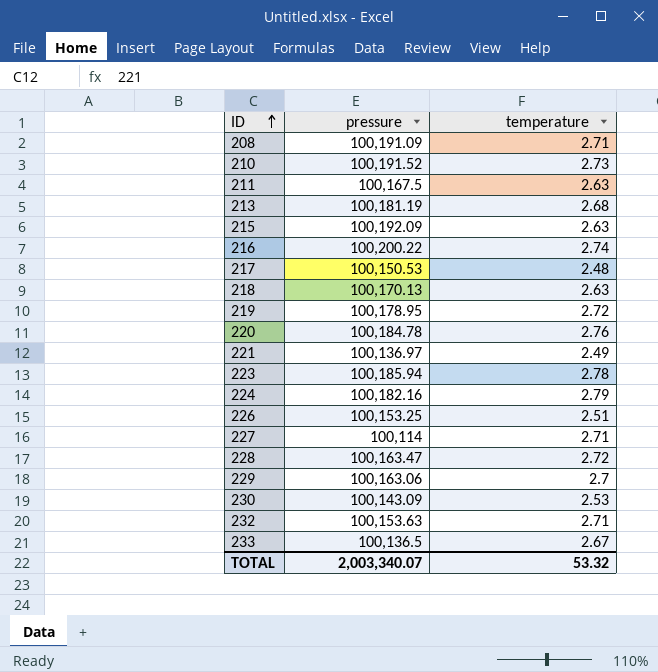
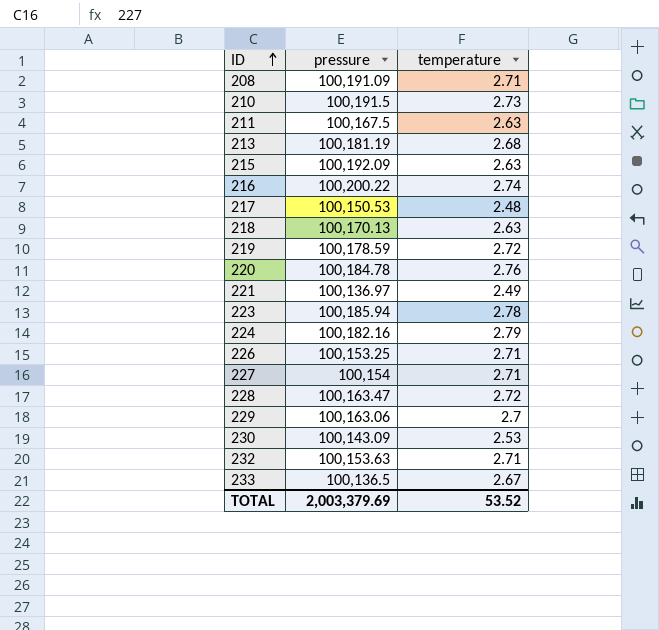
210 | pressure: 100,191.52 -> 100,191.5
219 | pressure: 100,178.95 -> 100,178.59
226 | temperature: 2.51 -> 2.71
227 | pressure: 100,114 -> 100,154
TOTAL | pressure: 2,003,340.07 -> 2,003,379.69
TOTAL | temperature: 53.32 -> 53.52

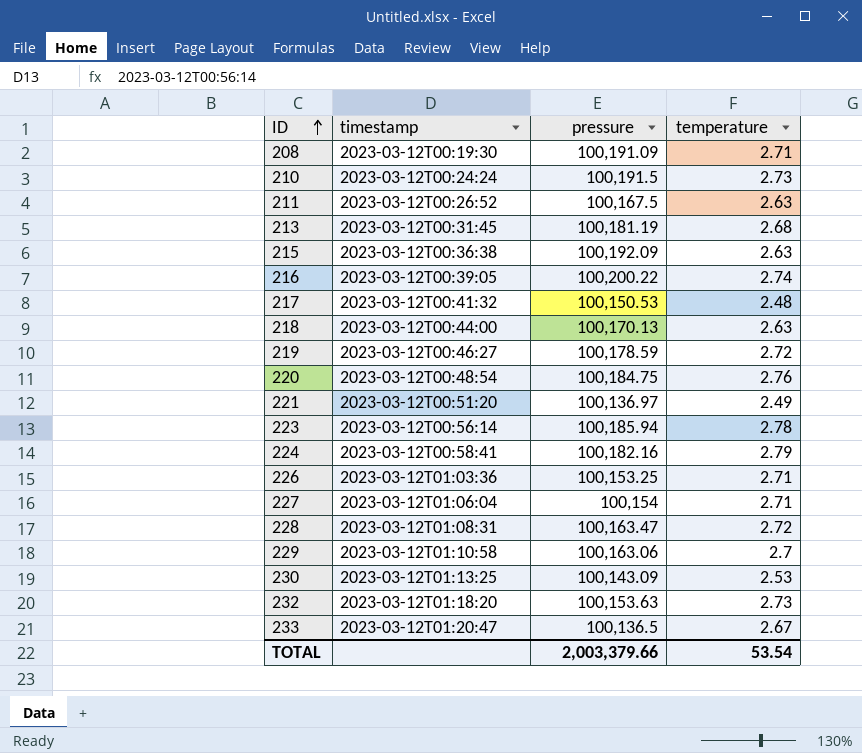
column timestamp | position: none -> 2
220 | pressure: 100,184.78 -> 100,184.75
232 | temperature: 2.71 -> 2.73
TOTAL | pressure: 2,003,379.69 -> 2,003,379.66
TOTAL | temperature: 53.52 -> 53.54

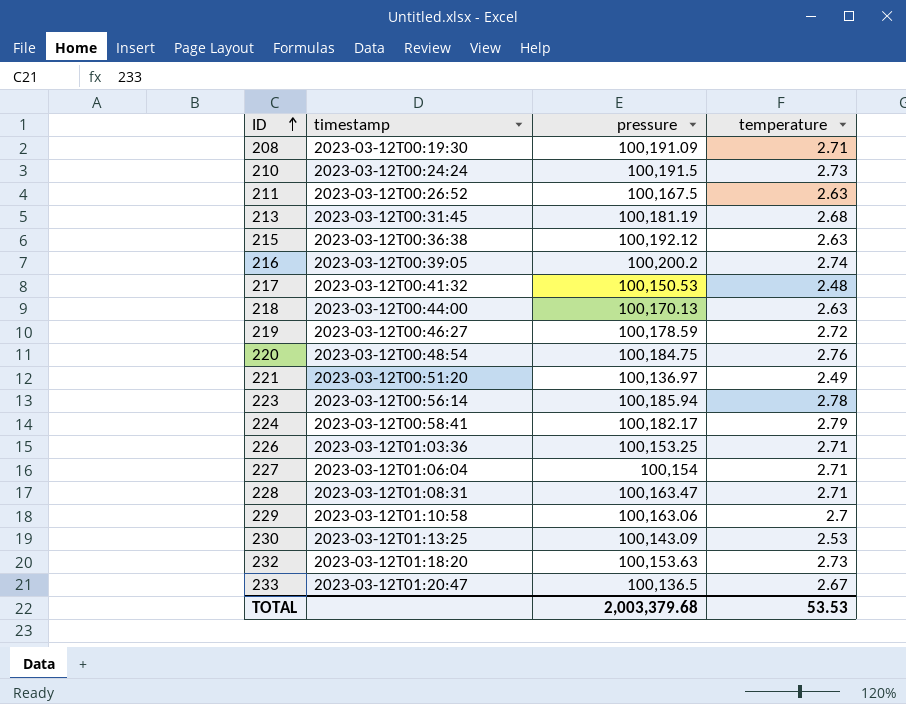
215 | pressure: 100,192.09 -> 100,192.12
216 | pressure: 100,200.22 -> 100,200.2
224 | pressure: 100,182.16 -> 100,182.17
228 | temperature: 2.72 -> 2.71
TOTAL | pressure: 2,003,379.66 -> 2,003,379.68
TOTAL | temperature: 53.54 -> 53.53

